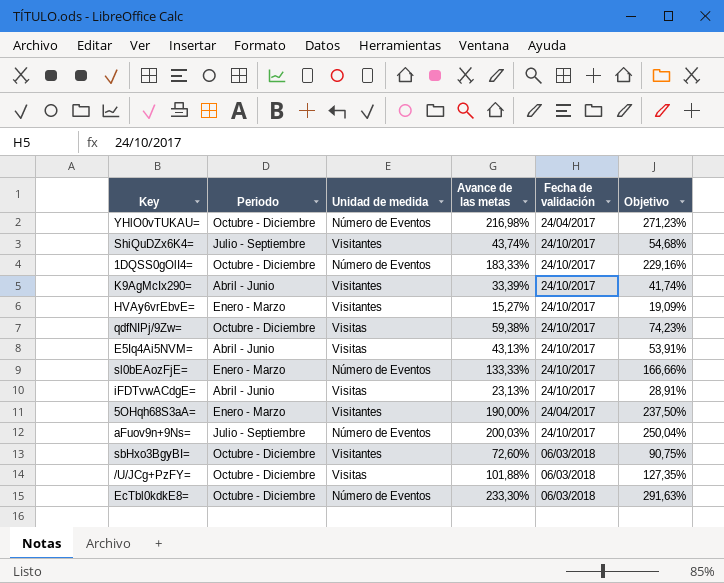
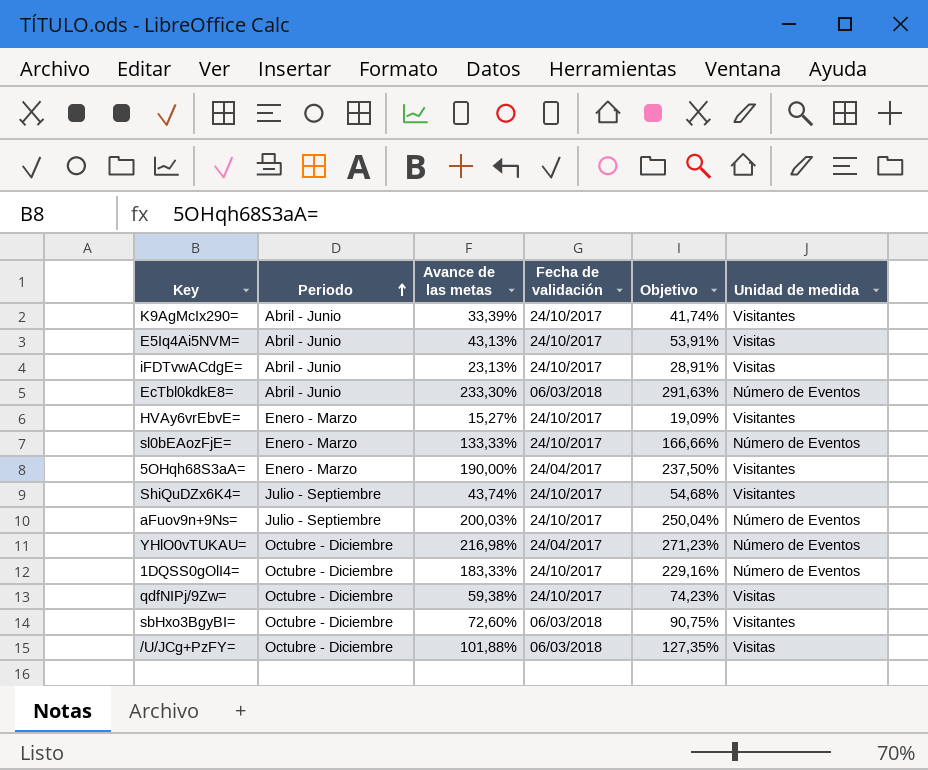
row order: none -> Periodo ascending
column Unidad de medida | position: 3 -> 6
EcTbl0kdkE8= | Periodo: Octubre - Diciembre -> Abril - Junio

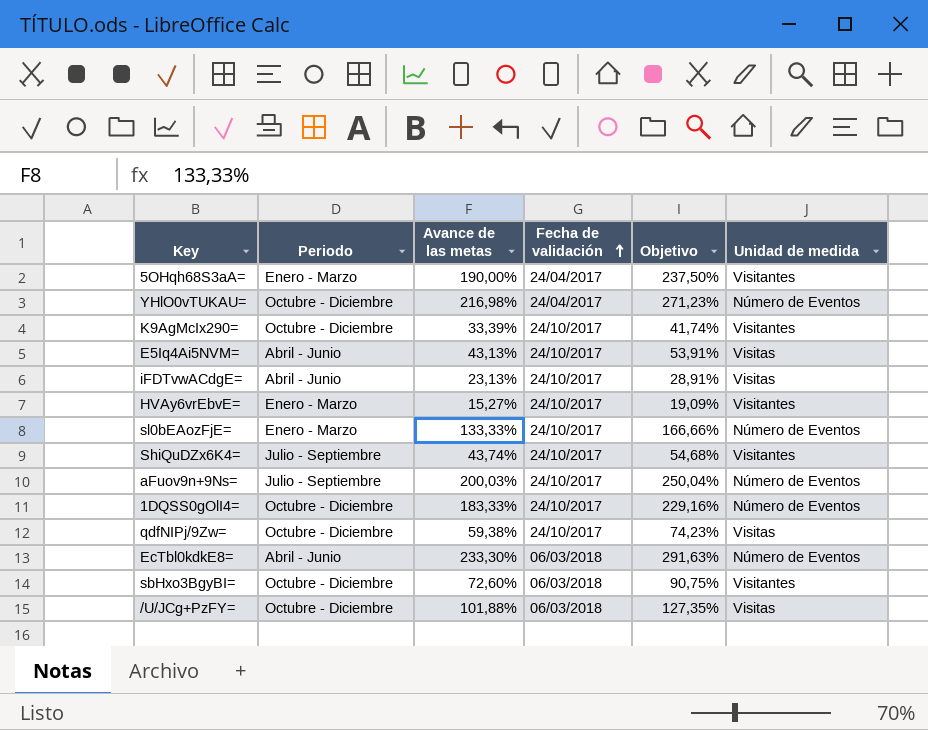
row order: Periodo ascending -> Fecha de validación ascending
K9AgMcIx290= | Periodo: Abril - Junio -> Octubre - Diciembre

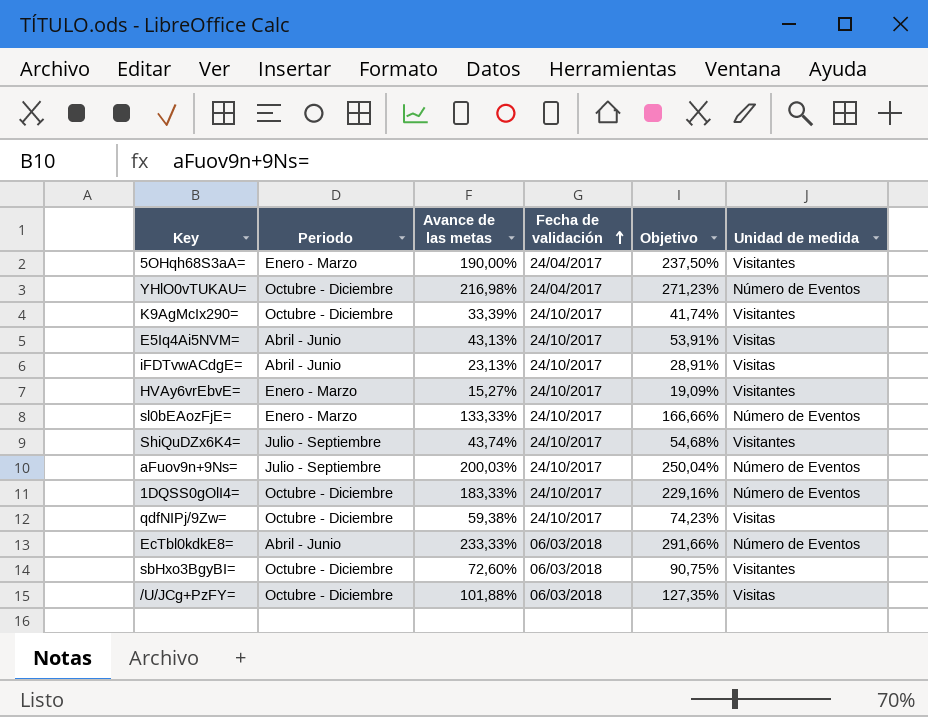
EcTbl0kdkE8= | Avance de las metas: 233,30% -> 233,33%
EcTbl0kdkE8= | Objetivo: 291,63% -> 291,66%

